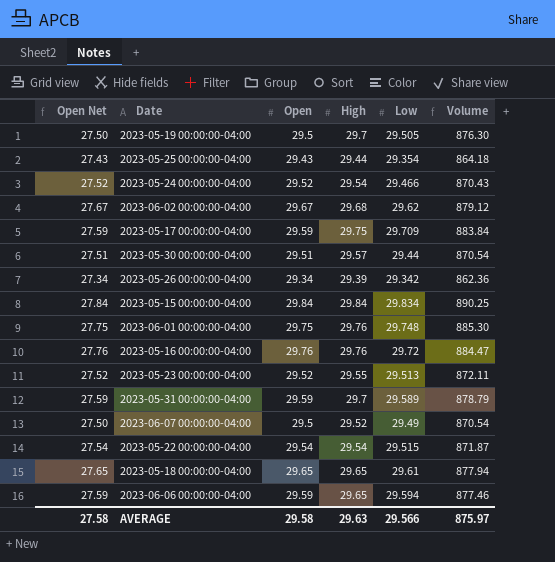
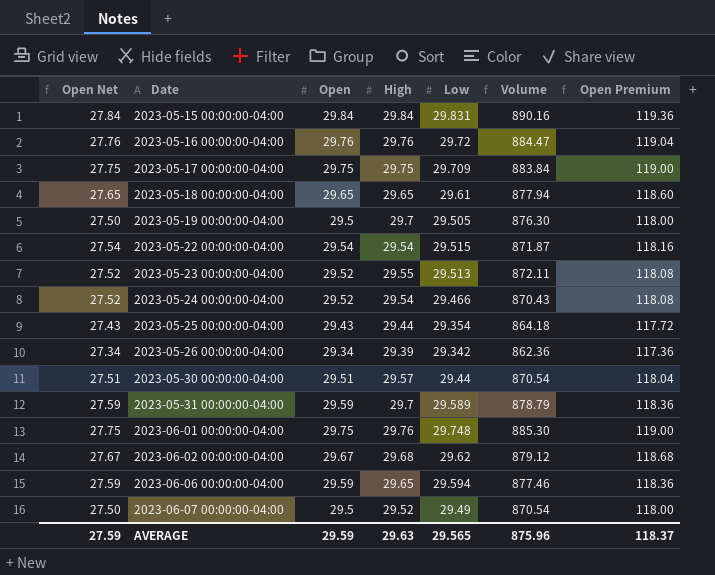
row order: none -> Date ascending
column Open Premium | formula: none -> [Open] * 4
2023-05-15 00:00:00-04:00 | Low: 29.834 -> 29.831
2023-05-15 00:00:00-04:00 | Volume: 890.25 -> 890.16
2023-05-17 00:00:00-04:00 | Open Net: 27.59 -> 27.75
2023-05-17 00:00:00-04:00 | Open: 29.59 -> 29.75
AVERAGE | Open Net: 27.58 -> 27.59
AVERAGE | Open: 29.58 -> 29.59
AVERAGE | Low: 29.566 -> 29.565
AVERAGE | Volume: 875.97 -> 875.96

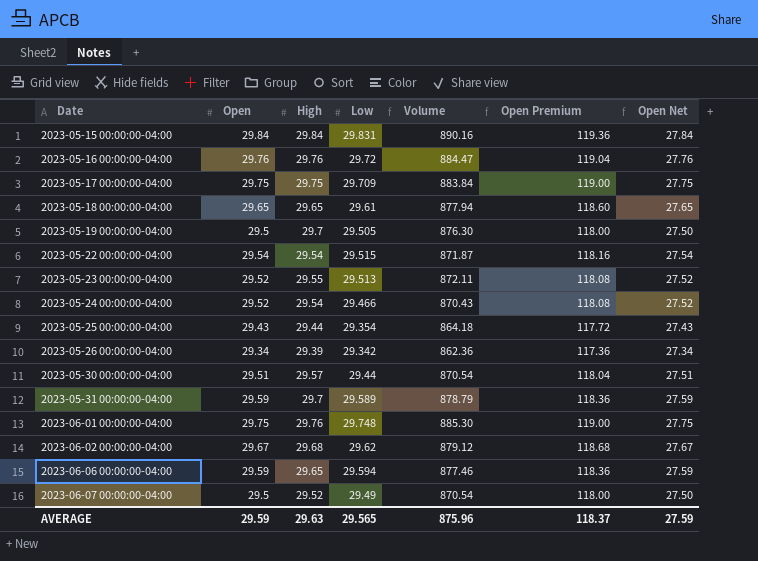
column Open Net | position: 1 -> 7

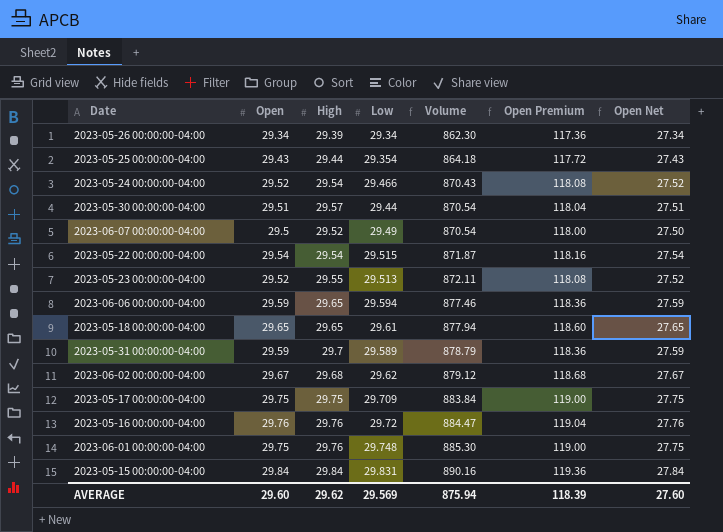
row order: Date ascending -> Volume ascending
row 2023-05-19 00:00:00-04:00: 29.5 | 29.7 | 29.505 | 876.30 | 118.00 | 27.50 -> none
2023-05-26 00:00:00-04:00 | Low: 29.342 -> 29.34
2023-05-26 00:00:00-04:00 | Volume: 862.36 -> 862.30
AVERAGE | Open: 29.59 -> 29.60
AVERAGE | High: 29.63 -> 29.62
AVERAGE | Low: 29.565 -> 29.569
AVERAGE | Volume: 875.96 -> 875.94
AVERAGE | Open Premium: 118.37 -> 118.39
AVERAGE | Open Net: 27.59 -> 27.60

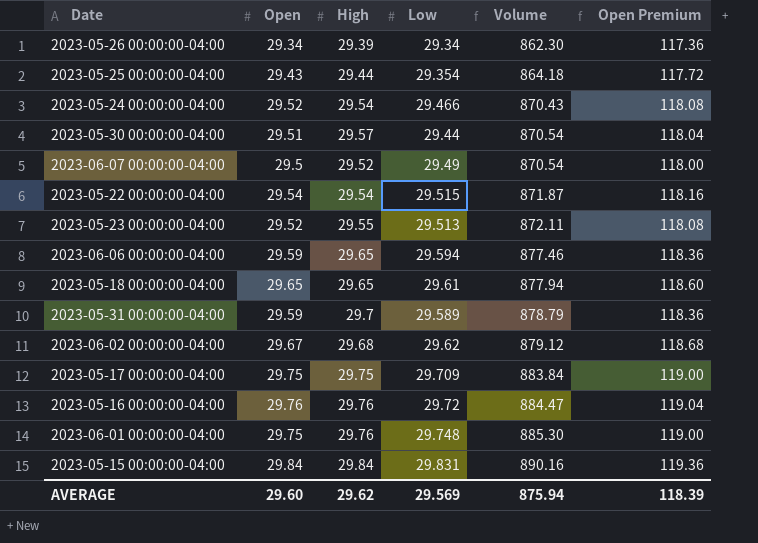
column Open Net | formula: [Open] - 2 -> none

